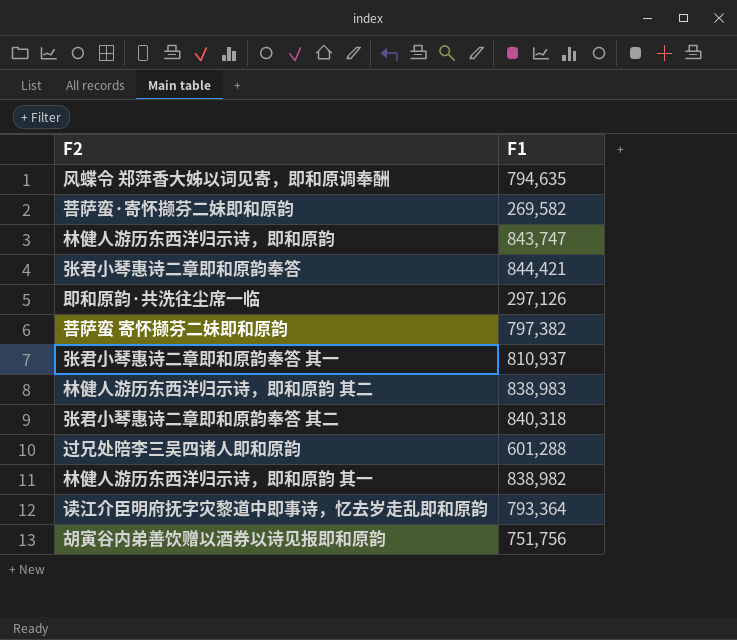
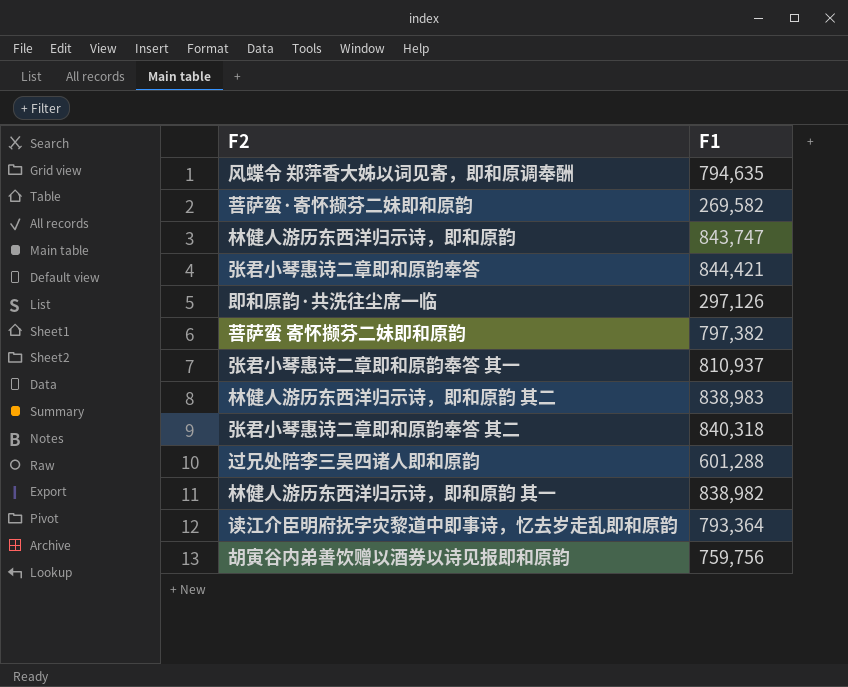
胡寅谷内弟善饮赠以酒券以诗见报即和原韵 | F1: 751,756 -> 759,756

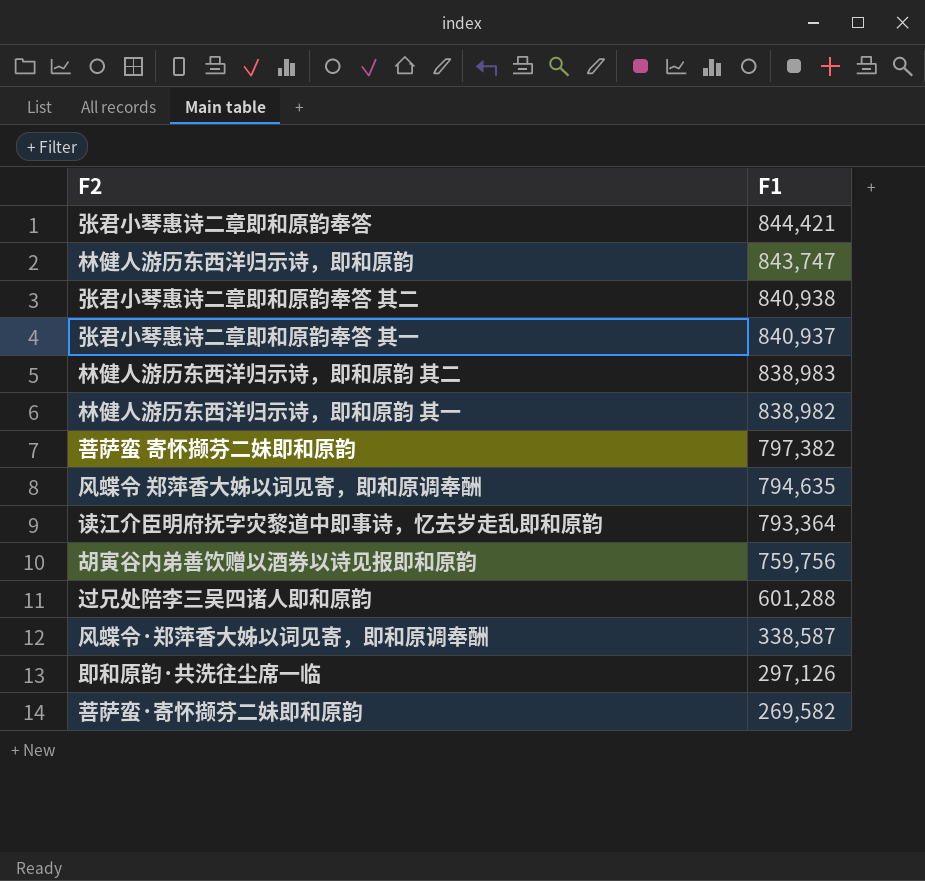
row order: none -> F1 descending
张君小琴惠诗二章即和原韵奉答 其二 | F1: 840,318 -> 840,938
张君小琴惠诗二章即和原韵奉答 其一 | F1: 810,937 -> 840,937
row 风蝶令·郑萍香大姊以词见寄，即和原调奉酬: none -> 338,587

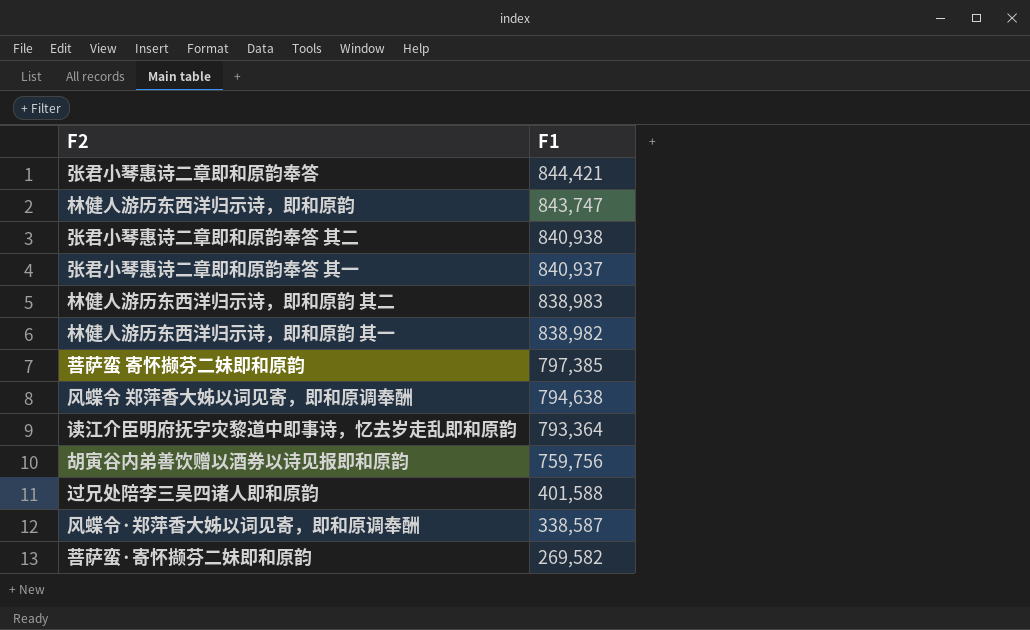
row 即和原韵·共洗往尘席一临: 297,126 -> none
菩萨蛮 寄怀撷芬二妹即和原韵 | F1: 797,382 -> 797,385
风蝶令 郑萍香大姊以词见寄，即和原调奉酬 | F1: 794,635 -> 794,638
过兄处陪李三吴四诸人即和原韵 | F1: 601,288 -> 401,588

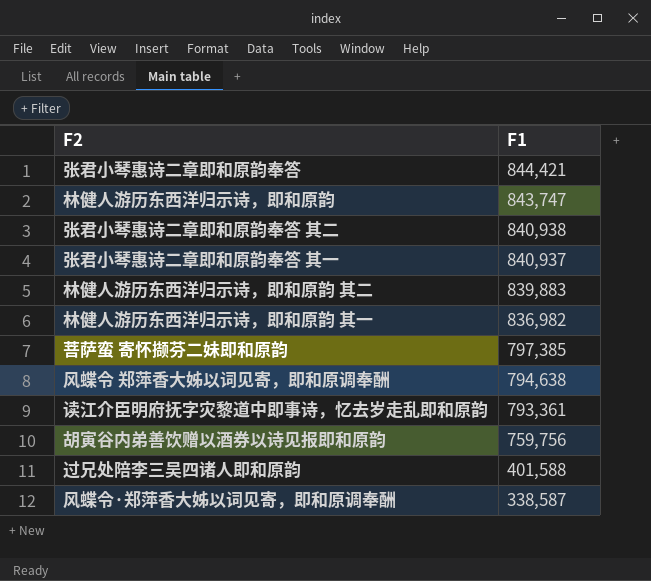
row 菩萨蛮·寄怀撷芬二妹即和原韵: 269,582 -> none
林健人游历东西洋归示诗，即和原韵 其二 | F1: 838,983 -> 839,883
林健人游历东西洋归示诗，即和原韵 其一 | F1: 838,982 -> 836,982
读江介臣明府抚字灾黎道中即事诗，忆去岁走乱即和原韵 | F1: 793,364 -> 793,361

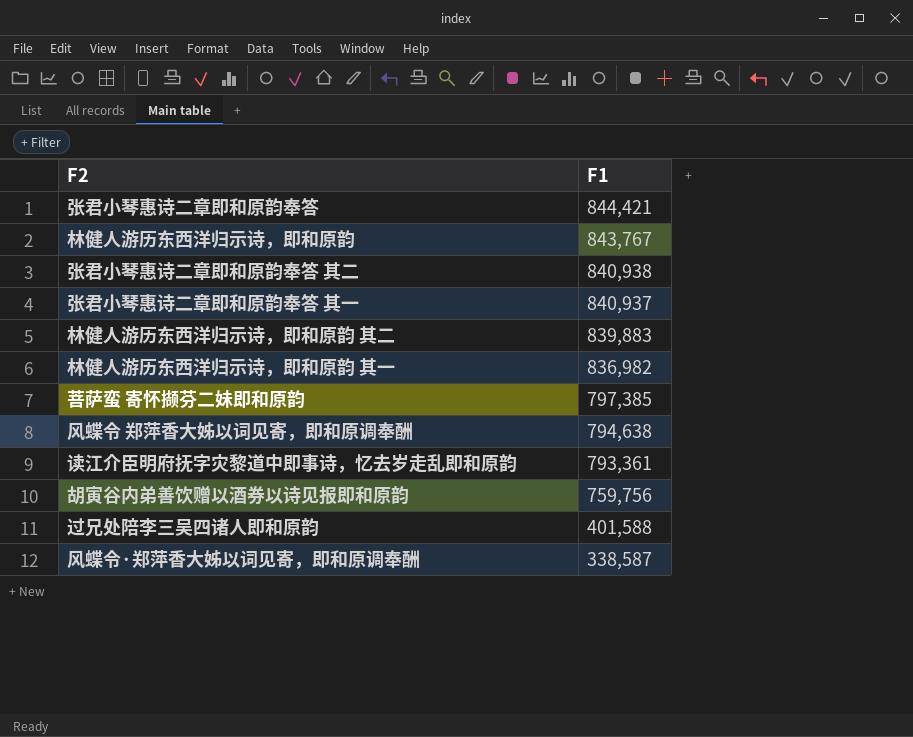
林健人游历东西洋归示诗，即和原韵 | F1: 843,747 -> 843,767

